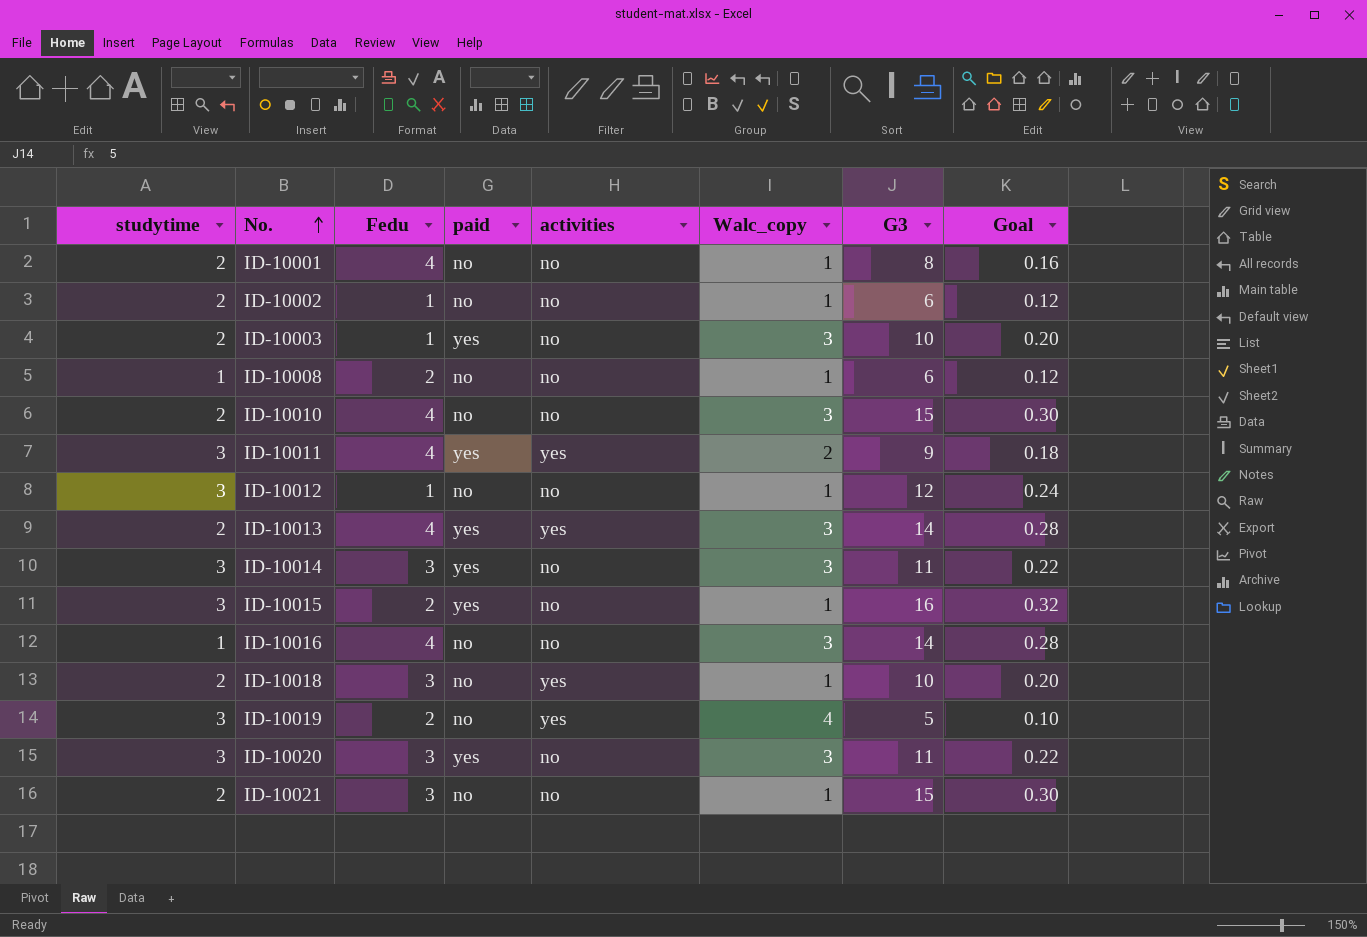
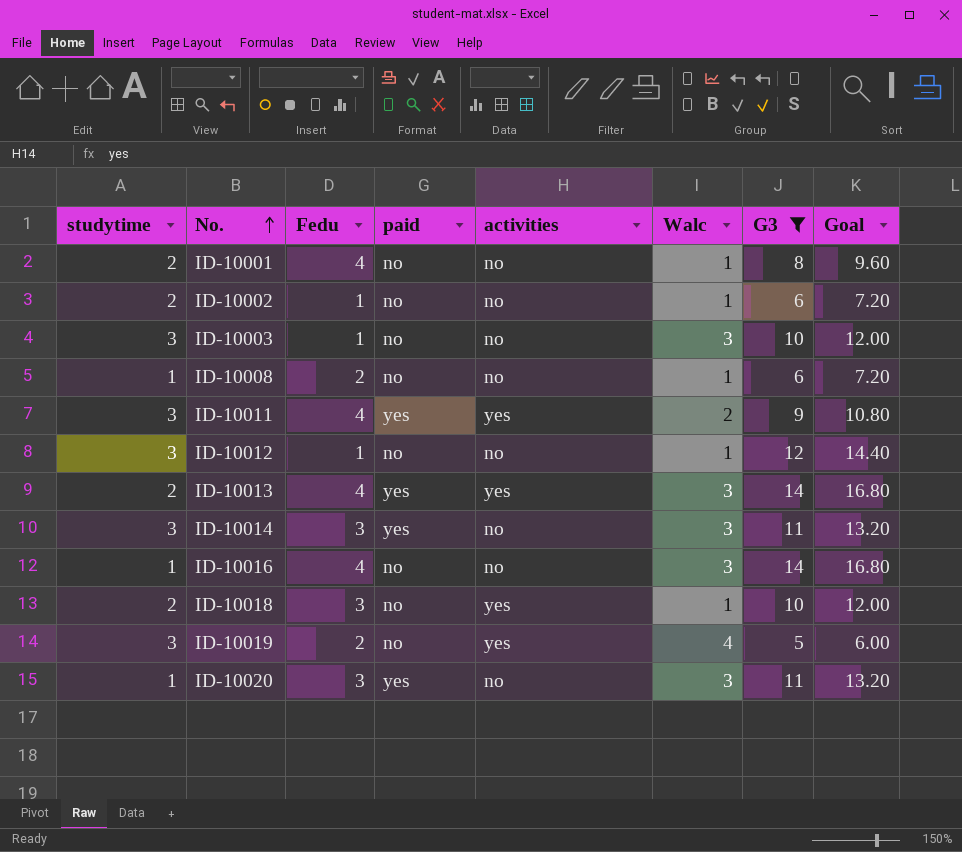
filter: none -> G3 <= 14
column name: Walc_copy -> Walc
column Goal | formula: [G3] * 0.02 -> [G3] * 1.2
ID-10003 | studytime: 2 -> 3
ID-10003 | paid: yes -> no
ID-10020 | studytime: 3 -> 1

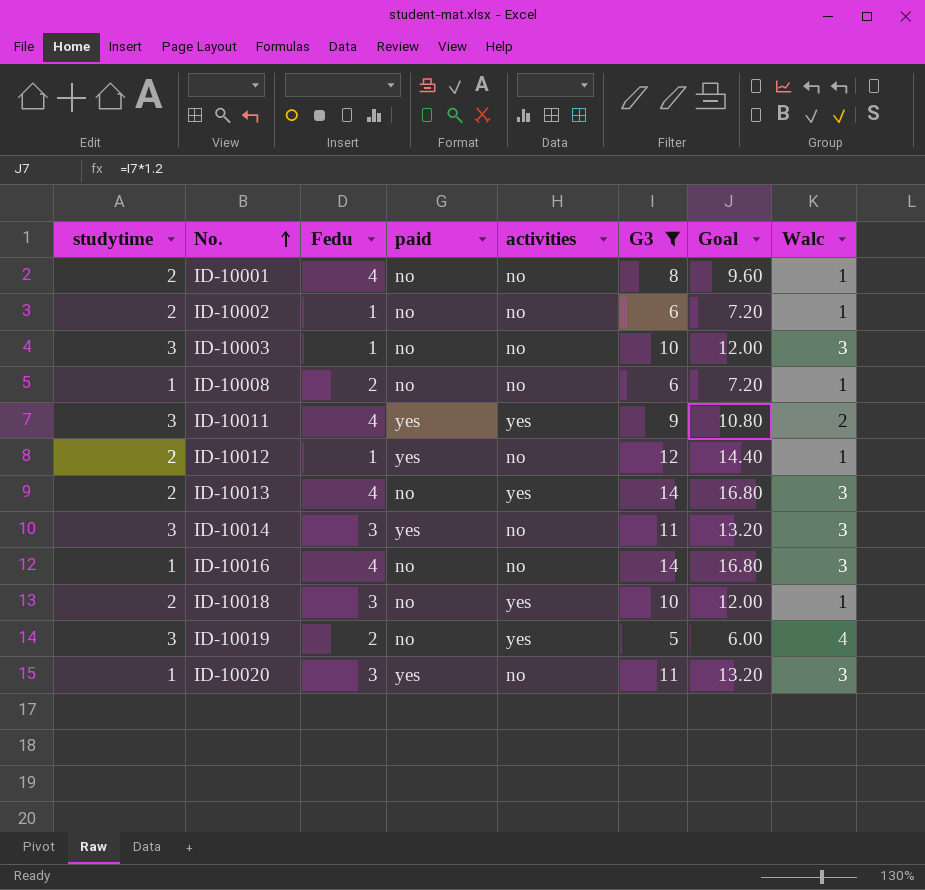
column Walc | position: 6 -> 8
ID-10012 | studytime: 3 -> 2
ID-10012 | paid: no -> yes
ID-10013 | paid: yes -> no

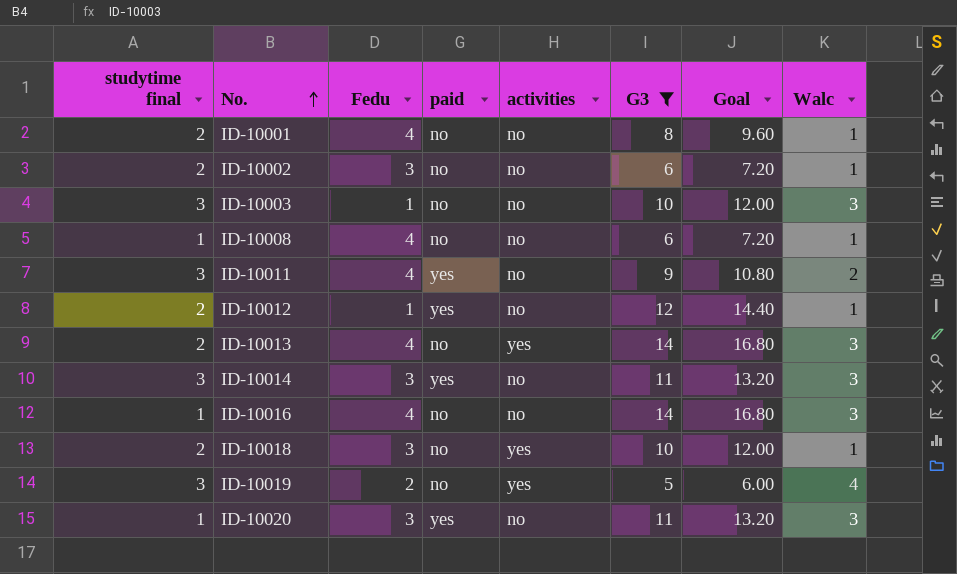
column name: studytime -> studytime final
ID-10002 | Fedu: 1 -> 3
ID-10008 | Fedu: 2 -> 4
ID-10011 | activities: yes -> no

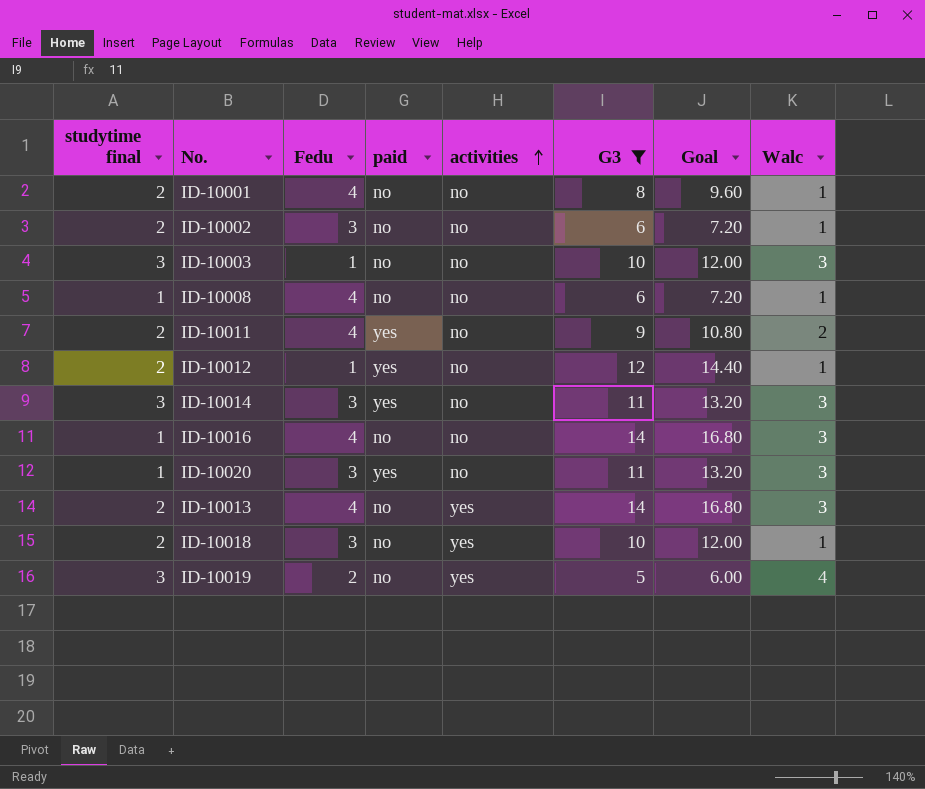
row order: No. ascending -> activities ascending
ID-10011 | studytime final: 3 -> 2

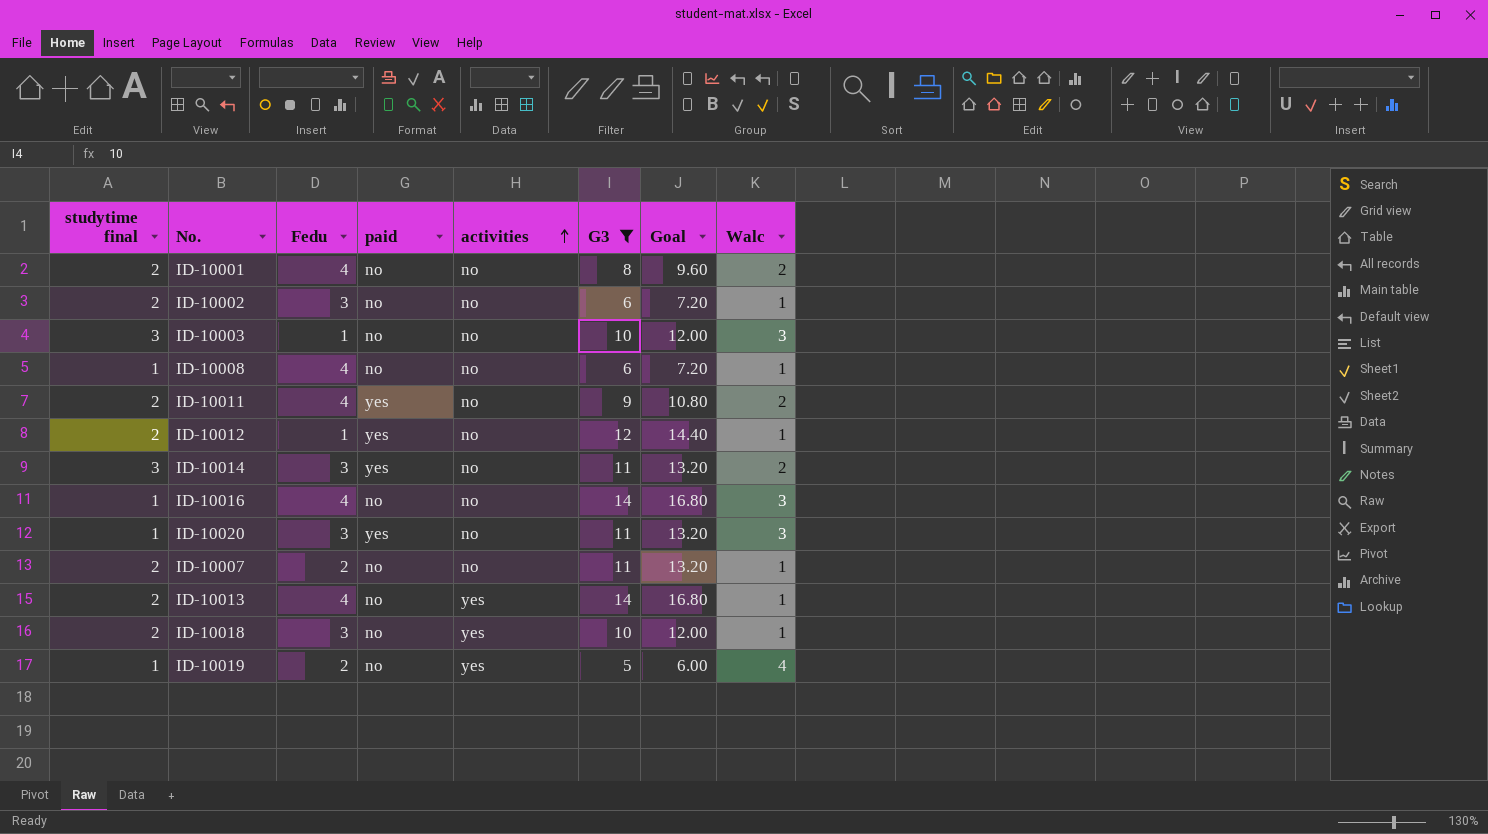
ID-10001 | Walc: 1 -> 2
ID-10014 | Walc: 3 -> 2
row ID-10007: none -> 2 | 2 | no | no | 11 | 13.20 | 1
ID-10013 | Walc: 3 -> 1
ID-10019 | studytime final: 3 -> 1

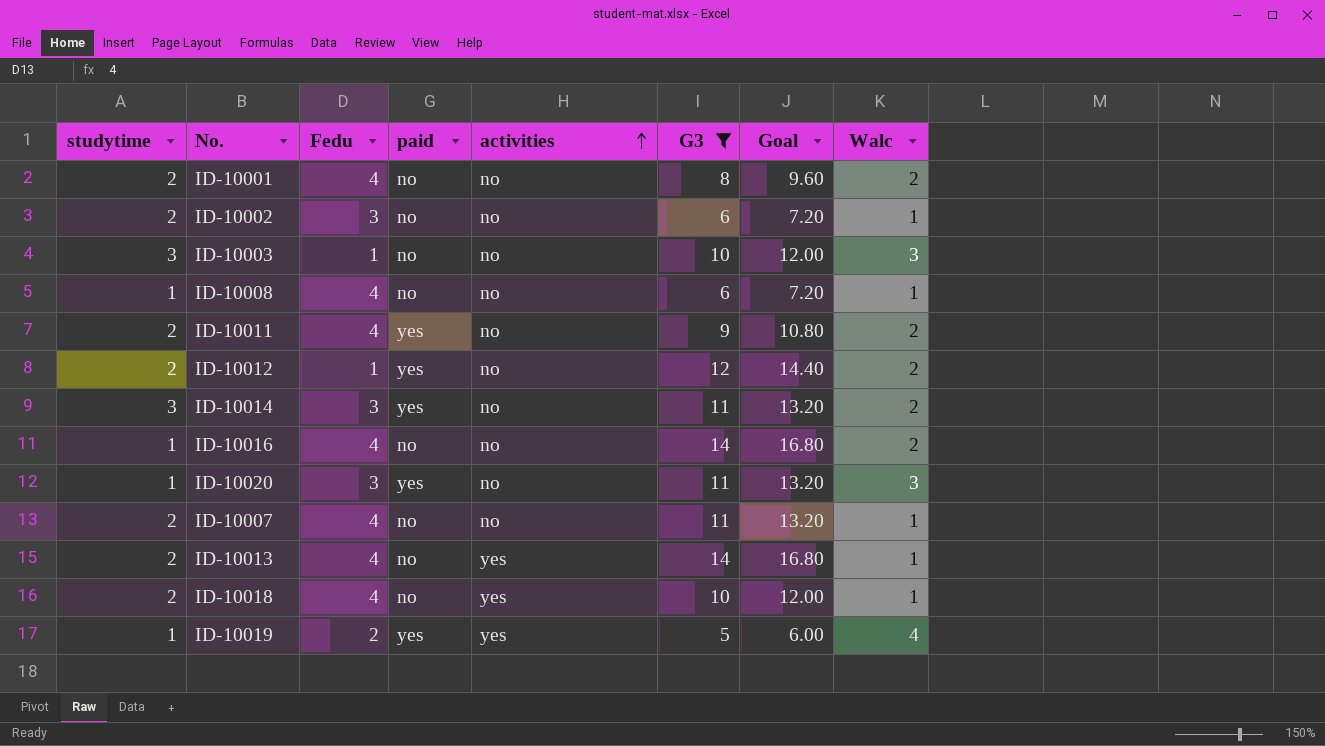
column name: studytime final -> studytime
ID-10012 | Walc: 1 -> 2
ID-10016 | Walc: 3 -> 2
ID-10007 | Fedu: 2 -> 4
ID-10018 | Fedu: 3 -> 4
ID-10019 | paid: no -> yes

